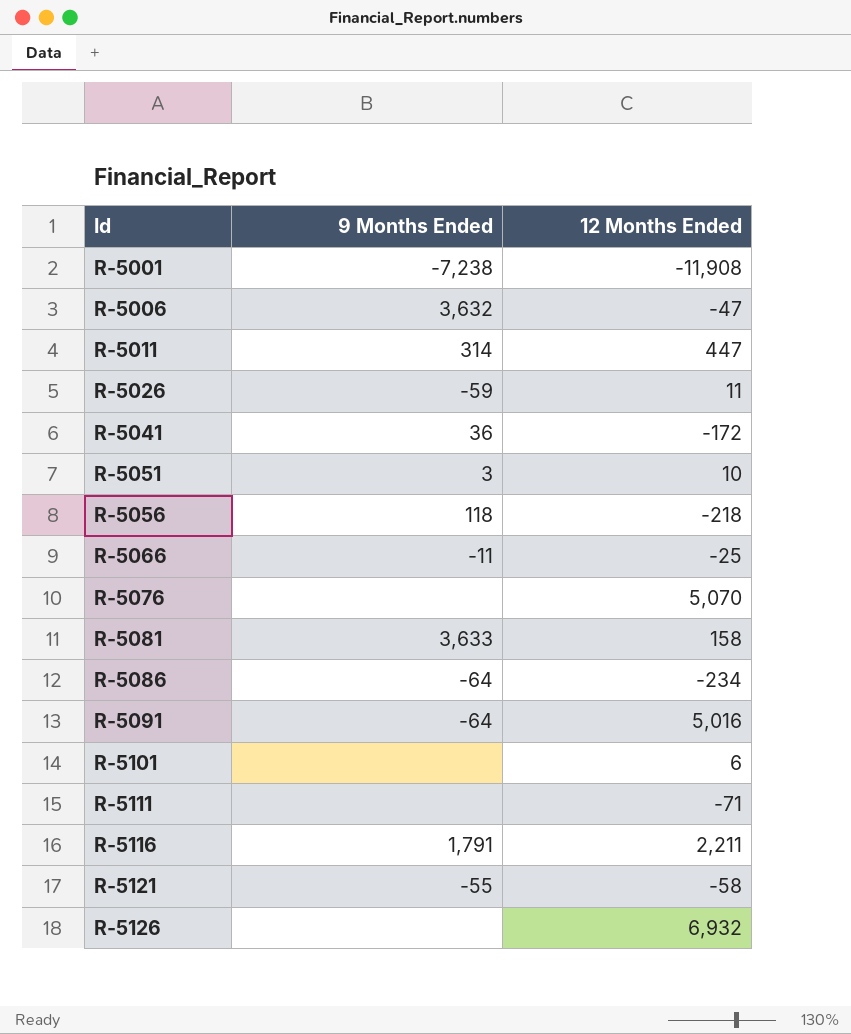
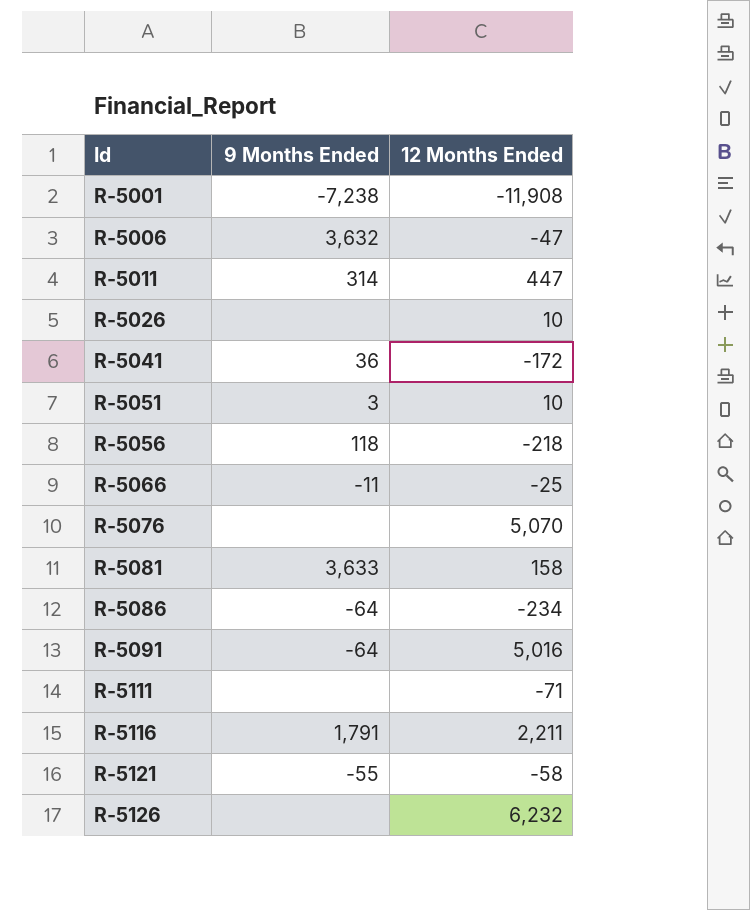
row R-5101: none | 6 -> none
R-5026 | 9 Months Ended: -59 -> none
R-5026 | 12 Months Ended: 11 -> 10
R-5126 | 12 Months Ended: 6,932 -> 6,232

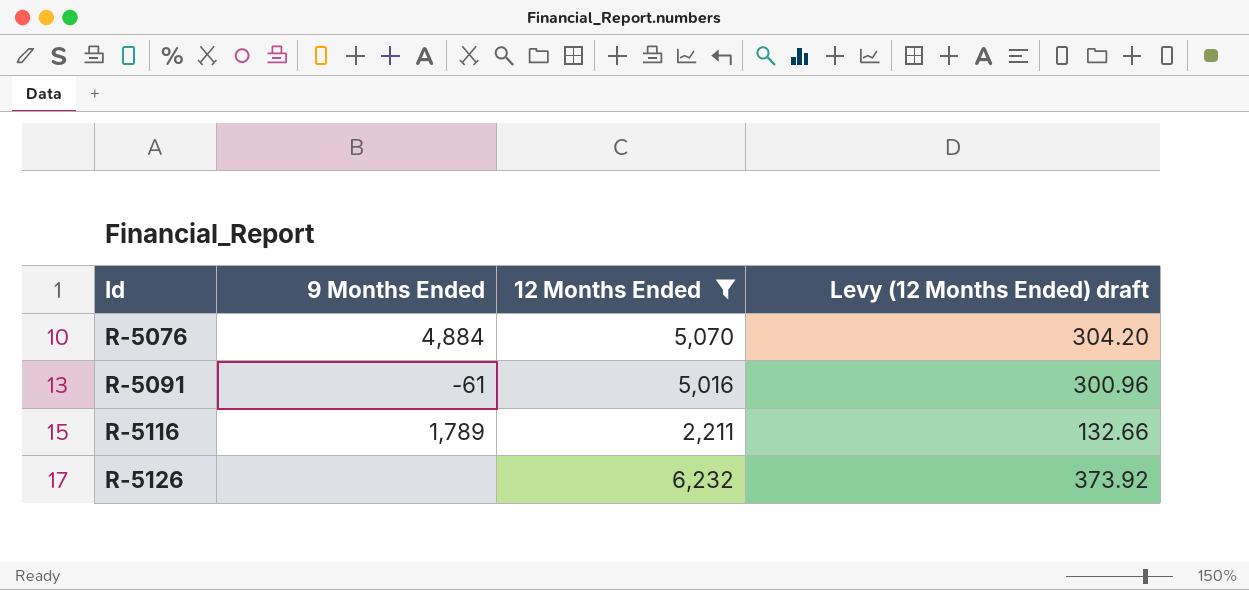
filter: none -> 12 Months Ended >= 2,211
column Levy (12 Months Ended) draft | formula: none -> [12 Months Ended] * 0.06
R-5076 | 9 Months Ended: none -> 4,884
R-5091 | 9 Months Ended: -64 -> -61
R-5116 | 9 Months Ended: 1,791 -> 1,789

